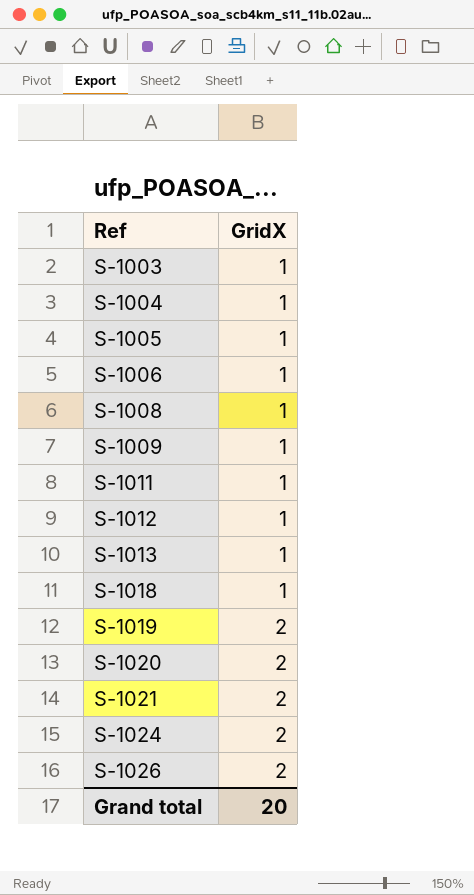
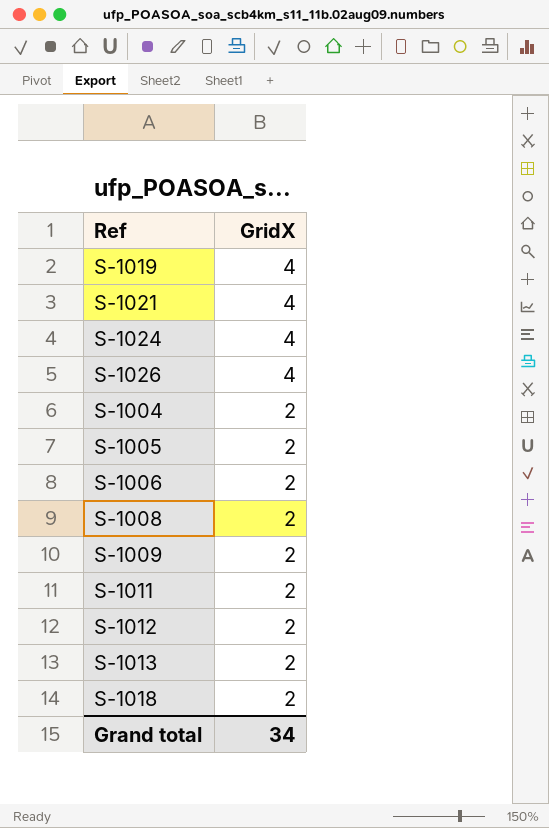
row order: Ref ascending -> GridX descending
row S-1003: 1 -> none
row S-1020: 2 -> none
S-1019 | GridX: 2 -> 4
S-1021 | GridX: 2 -> 4
S-1024 | GridX: 2 -> 4
S-1026 | GridX: 2 -> 4
S-1004 | GridX: 1 -> 2
S-1005 | GridX: 1 -> 2
S-1006 | GridX: 1 -> 2
S-1008 | GridX: 1 -> 2
S-1009 | GridX: 1 -> 2
S-1011 | GridX: 1 -> 2
S-1012 | GridX: 1 -> 2
S-1013 | GridX: 1 -> 2
S-1018 | GridX: 1 -> 2
Grand total | GridX: 20 -> 34

